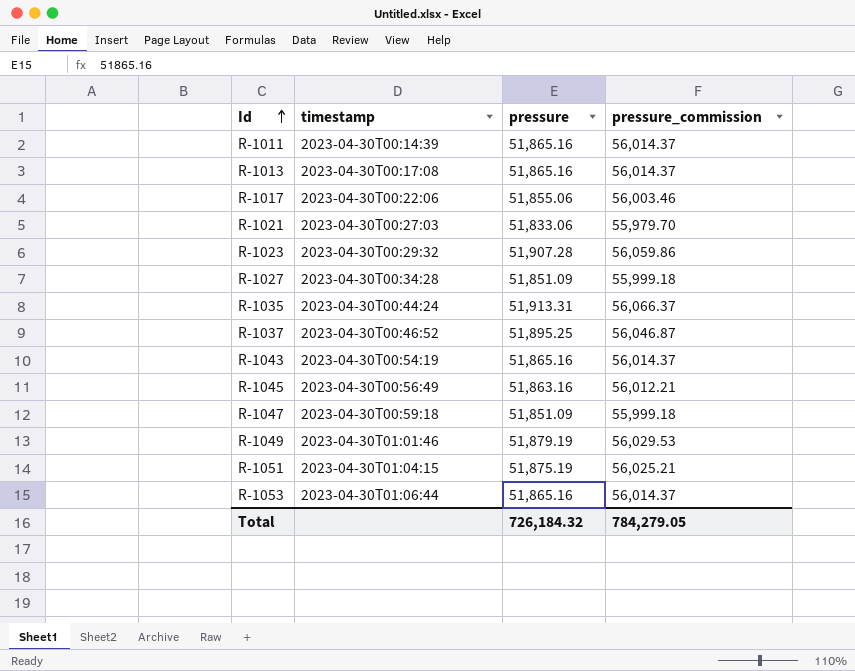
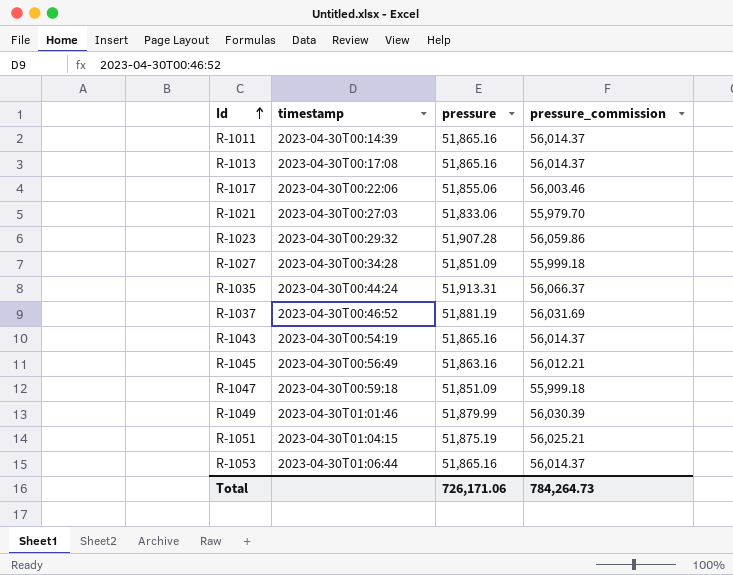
R-1037 | pressure: 51,895.25 -> 51,881.19
R-1037 | pressure_commission: 56,046.87 -> 56,031.69
R-1049 | pressure: 51,879.19 -> 51,879.99
R-1049 | pressure_commission: 56,029.53 -> 56,030.39
Total | pressure: 726,184.32 -> 726,171.06
Total | pressure_commission: 784,279.05 -> 784,264.73

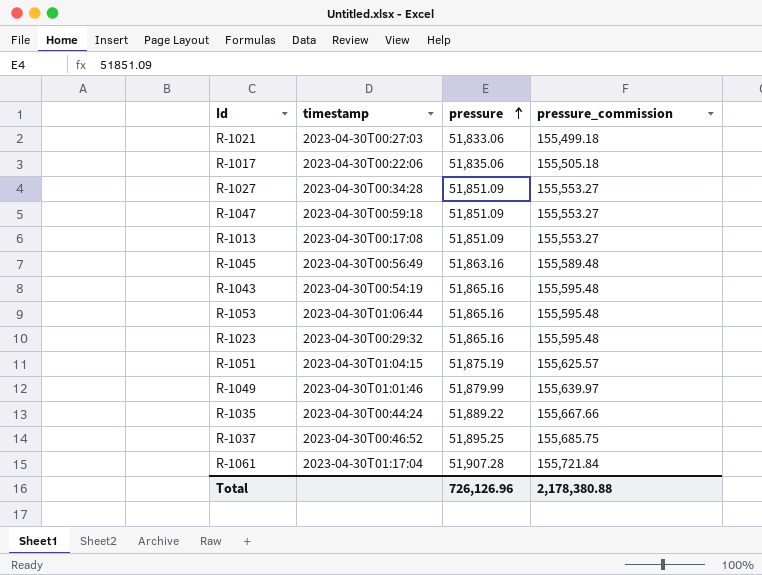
row order: Id ascending -> pressure ascending
column pressure_commission | formula: [pressure] * 1.08 -> [pressure] * 3
row R-1011: 2023-04-30T00:14:39 | 51,865.16 | 56,014.37 -> none
R-1017 | pressure: 51,855.06 -> 51,835.06
R-1013 | pressure: 51,865.16 -> 51,851.09
R-1023 | pressure: 51,907.28 -> 51,865.16
R-1035 | pressure: 51,913.31 -> 51,889.22
R-1037 | pressure: 51,881.19 -> 51,895.25
row R-1061: none -> 2023-04-30T01:17:04 | 51,907.28 | 155,721.84
Total | pressure: 726,171.06 -> 726,126.96
Total | pressure_commission: 784,264.73 -> 2,178,380.88

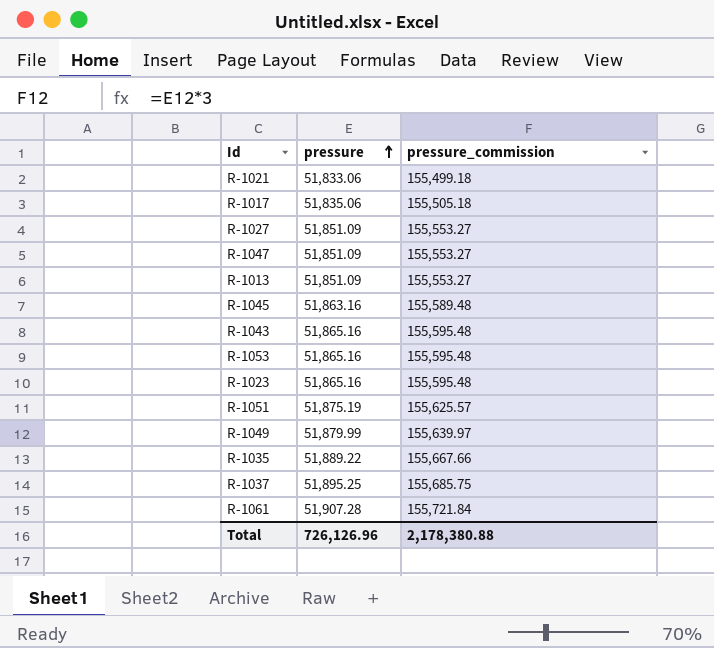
column timestamp | position: 2 -> none

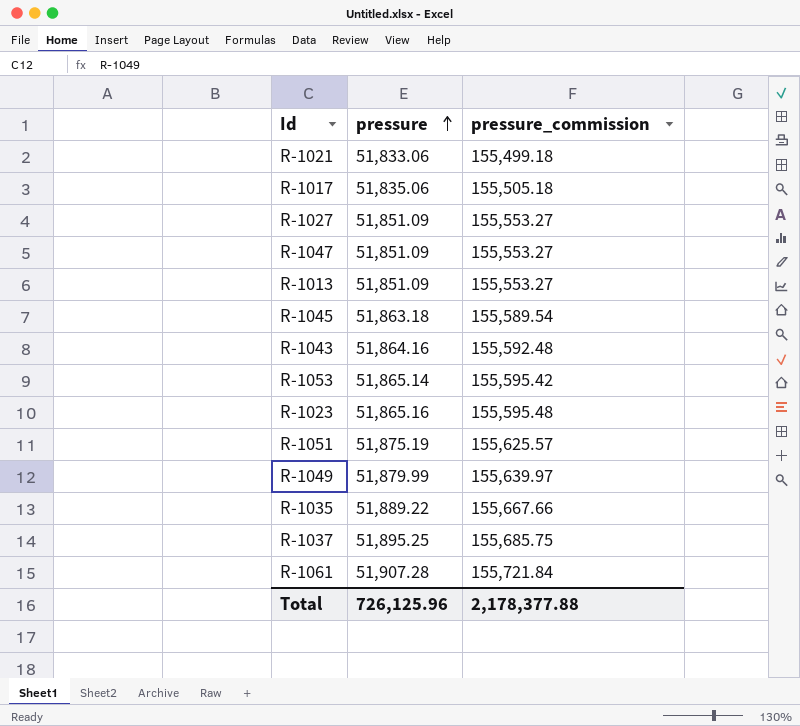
R-1045 | pressure: 51,863.16 -> 51,863.18
R-1045 | pressure_commission: 155,589.48 -> 155,589.54
R-1043 | pressure: 51,865.16 -> 51,864.16
R-1043 | pressure_commission: 155,595.48 -> 155,592.48
R-1053 | pressure: 51,865.16 -> 51,865.14
R-1053 | pressure_commission: 155,595.48 -> 155,595.42
Total | pressure: 726,126.96 -> 726,125.96
Total | pressure_commission: 2,178,380.88 -> 2,178,377.88

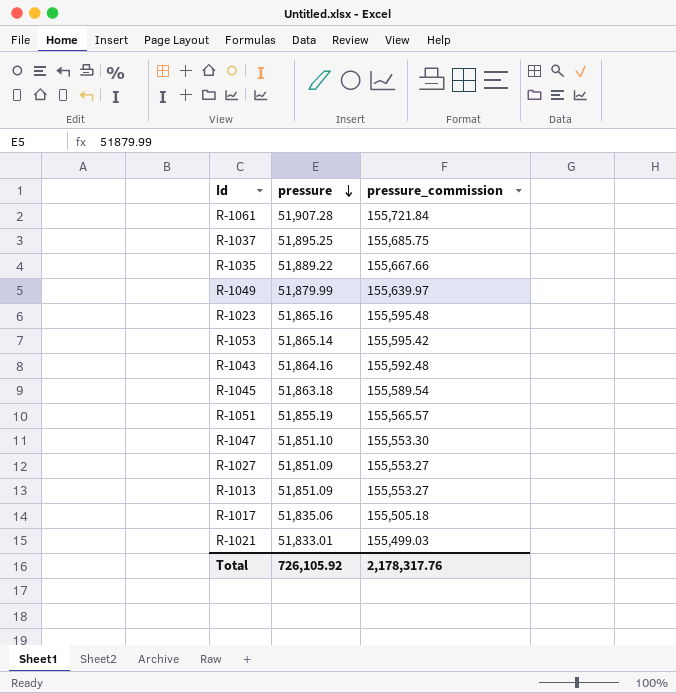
row order: pressure ascending -> pressure descending
R-1051 | pressure: 51,875.19 -> 51,855.19
R-1051 | pressure_commission: 155,625.57 -> 155,565.57
R-1047 | pressure: 51,851.09 -> 51,851.10
R-1047 | pressure_commission: 155,553.27 -> 155,553.30
R-1021 | pressure: 51,833.06 -> 51,833.01
R-1021 | pressure_commission: 155,499.18 -> 155,499.03
Total | pressure: 726,125.96 -> 726,105.92
Total | pressure_commission: 2,178,377.88 -> 2,178,317.76

